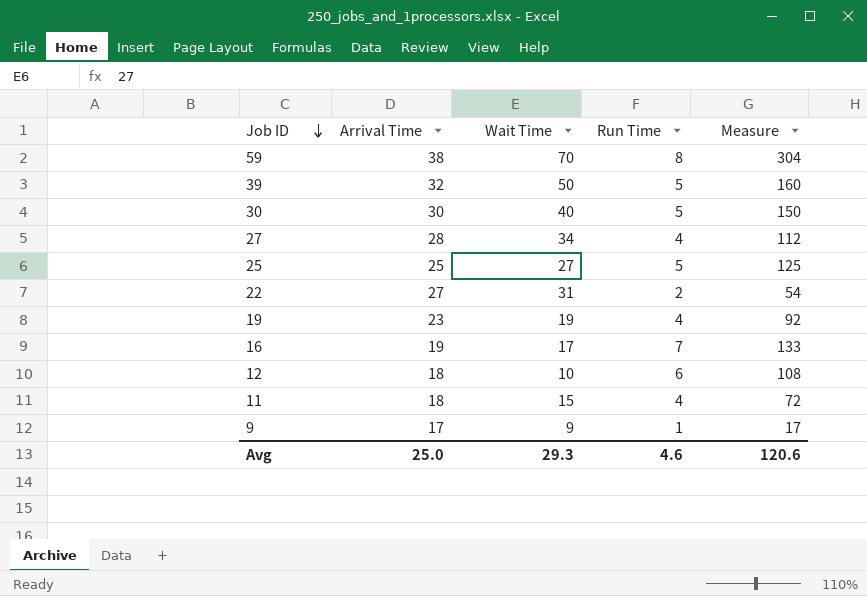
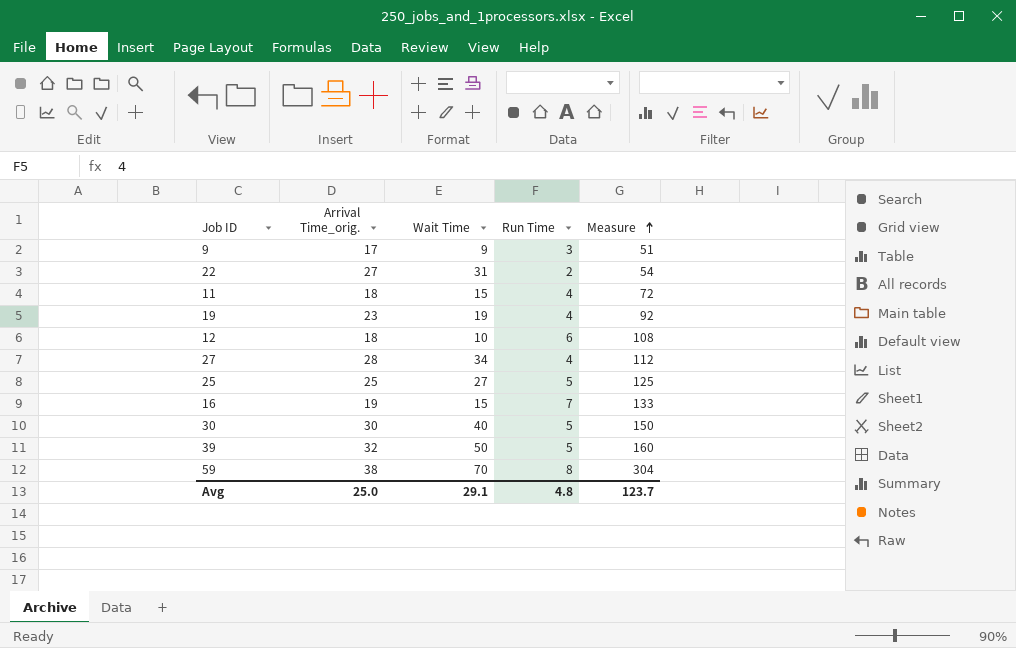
row order: Job ID descending -> Measure ascending
column name: Arrival Time -> Arrival Time_orig.
9 | Run Time: 1 -> 3
9 | Measure: 17 -> 51
16 | Wait Time: 17 -> 15
Avg | Wait Time: 29.3 -> 29.1
Avg | Run Time: 4.6 -> 4.8
Avg | Measure: 120.6 -> 123.7

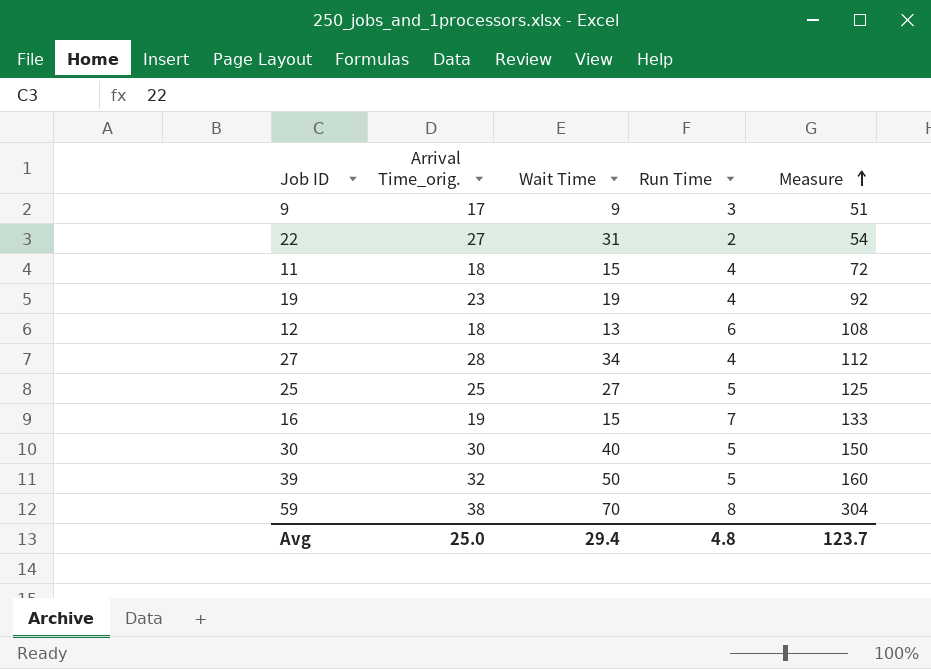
12 | Wait Time: 10 -> 13
Avg | Wait Time: 29.1 -> 29.4

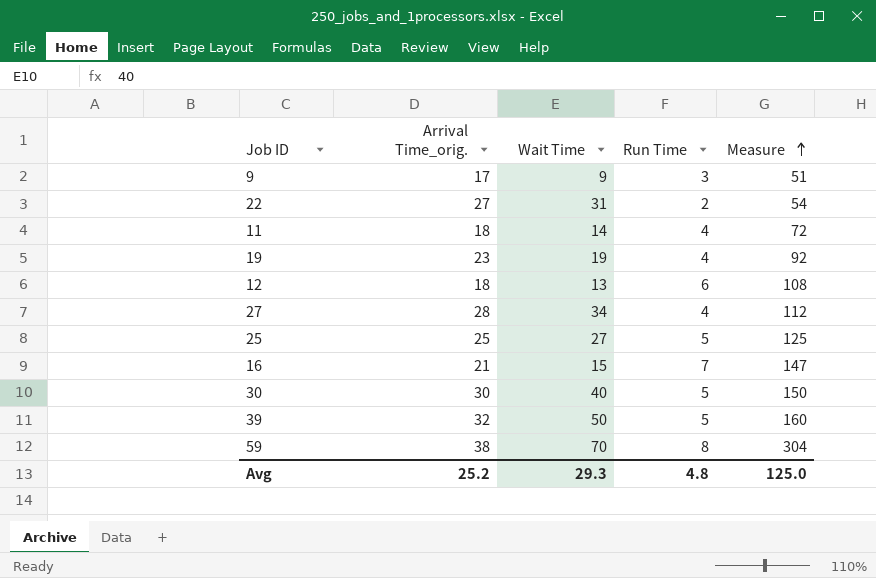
11 | Wait Time: 15 -> 14
16 | Arrival Time_orig.: 19 -> 21
16 | Measure: 133 -> 147
Avg | Arrival Time_orig.: 25.0 -> 25.2
Avg | Wait Time: 29.4 -> 29.3
Avg | Measure: 123.7 -> 125.0

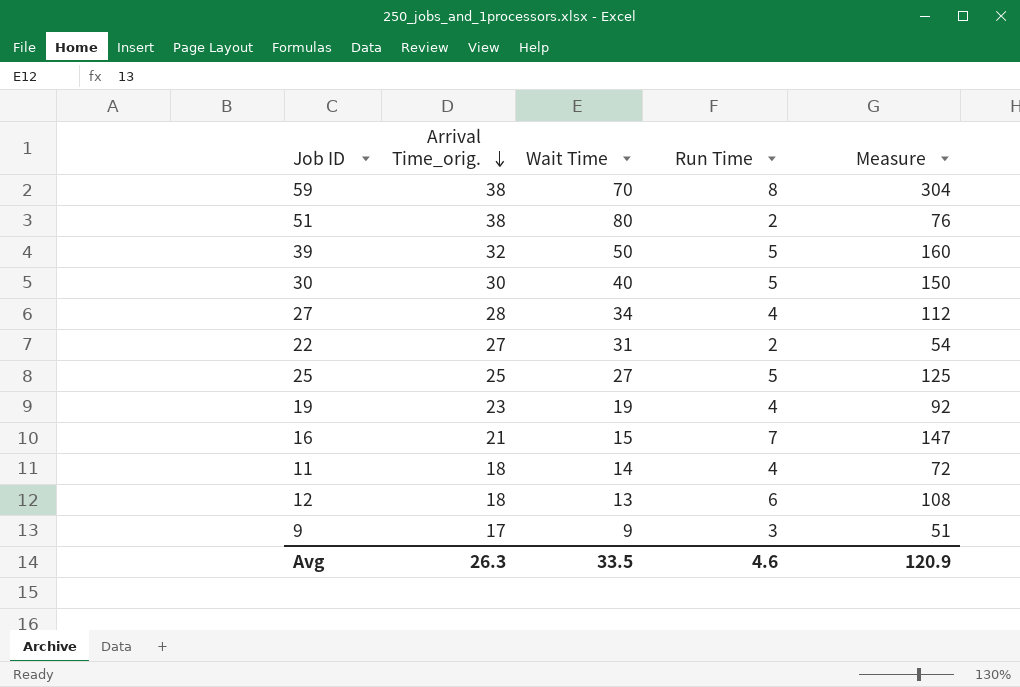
row order: Measure ascending -> Arrival Time_orig. descending
row 51: none -> 38 | 80 | 2 | 76
Avg | Arrival Time_orig.: 25.2 -> 26.3
Avg | Wait Time: 29.3 -> 33.5
Avg | Run Time: 4.8 -> 4.6
Avg | Measure: 125.0 -> 120.9

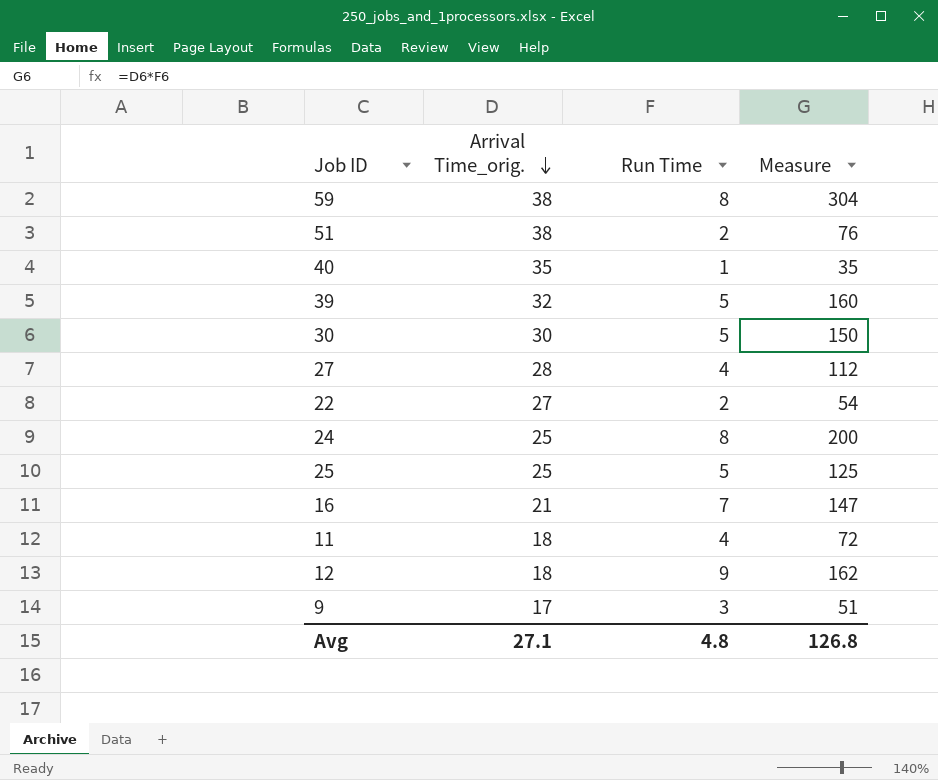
column Wait Time | position: 3 -> none
row 19: 23 | 19 | 4 | 92 -> none
row 40: none -> 35 | 1 | 35
row 24: none -> 25 | 8 | 200
12 | Run Time: 6 -> 9
12 | Measure: 108 -> 162
Avg | Arrival Time_orig.: 26.3 -> 27.1
Avg | Run Time: 4.6 -> 4.8
Avg | Measure: 120.9 -> 126.8

